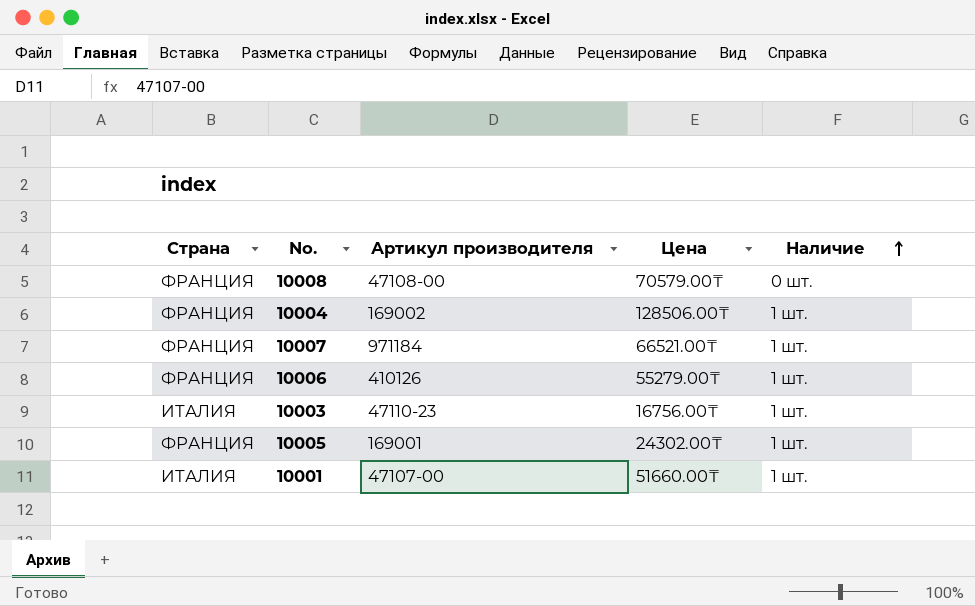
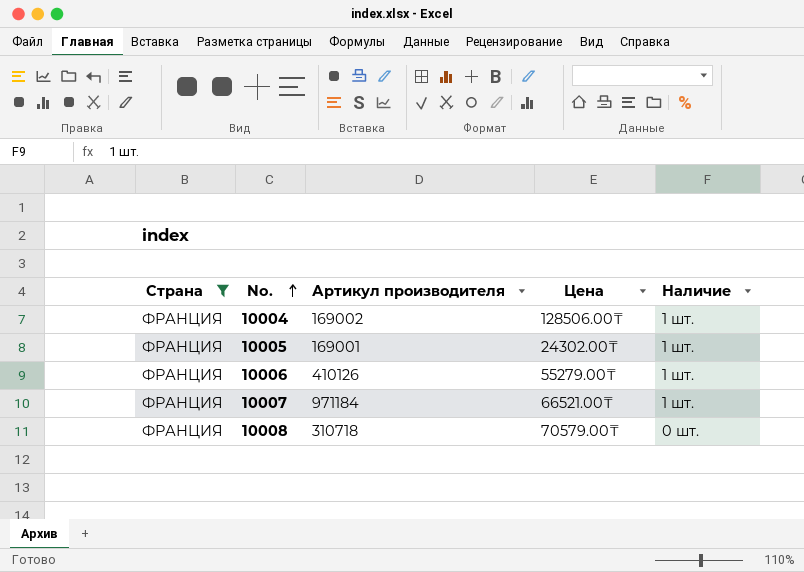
filter: none -> Страна = ФРАНЦИЯ
row order: Наличие ascending -> No. ascending
10008 | Артикул производителя: 47108-00 -> 310718

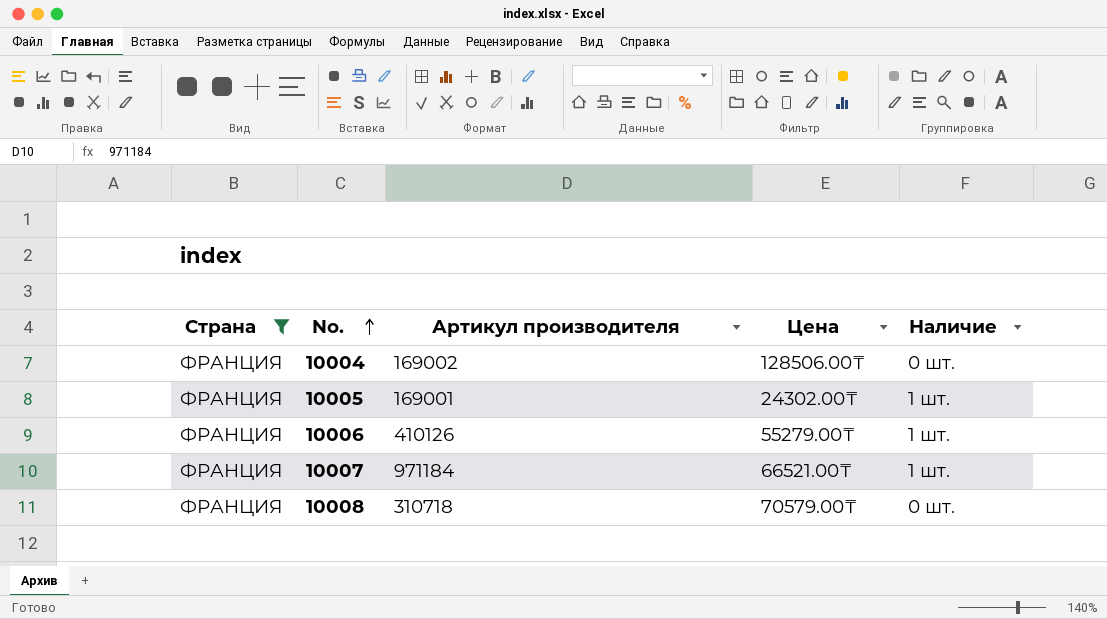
10004 | Наличие: 1 шт. -> 0 шт.

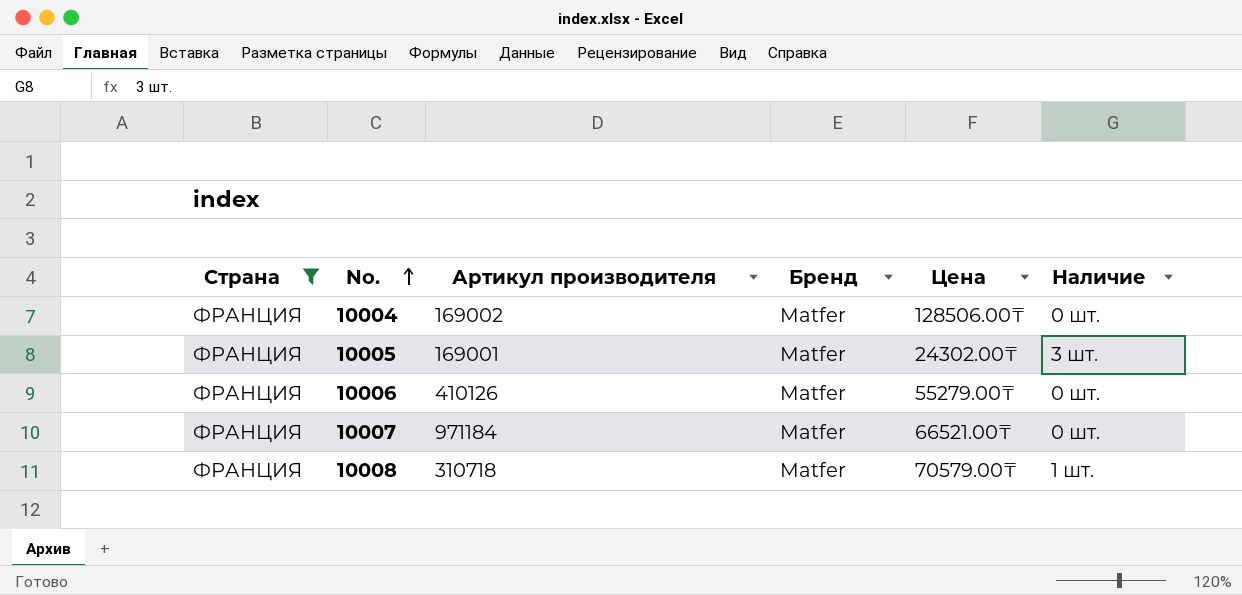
column Бренд | position: none -> 4
10005 | Наличие: 1 шт. -> 3 шт.
10006 | Наличие: 1 шт. -> 0 шт.
10007 | Наличие: 1 шт. -> 0 шт.
10008 | Наличие: 0 шт. -> 1 шт.

